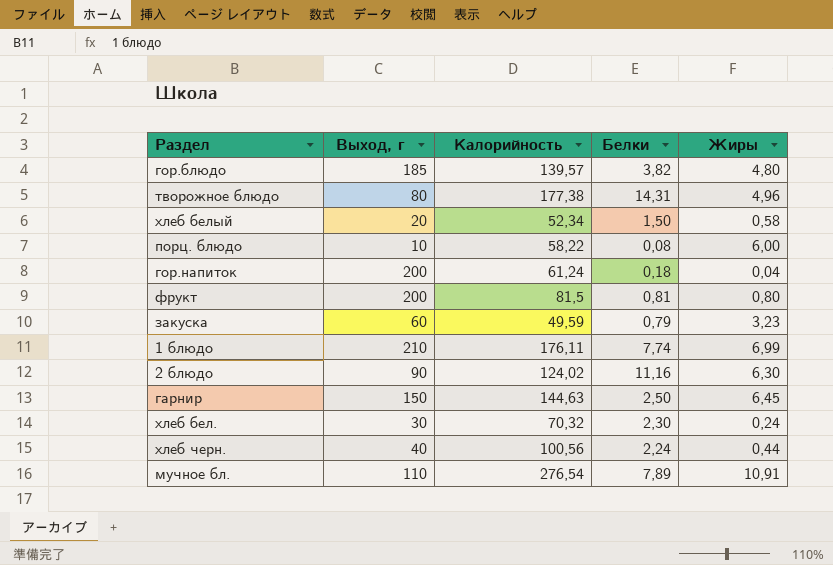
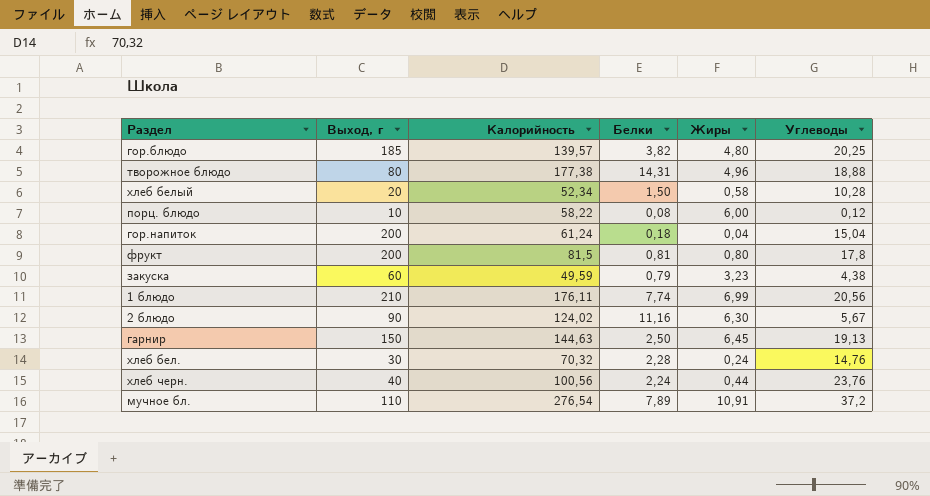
column Углеводы | position: none -> 6
хлеб бел. | Белки: 2,30 -> 2,28

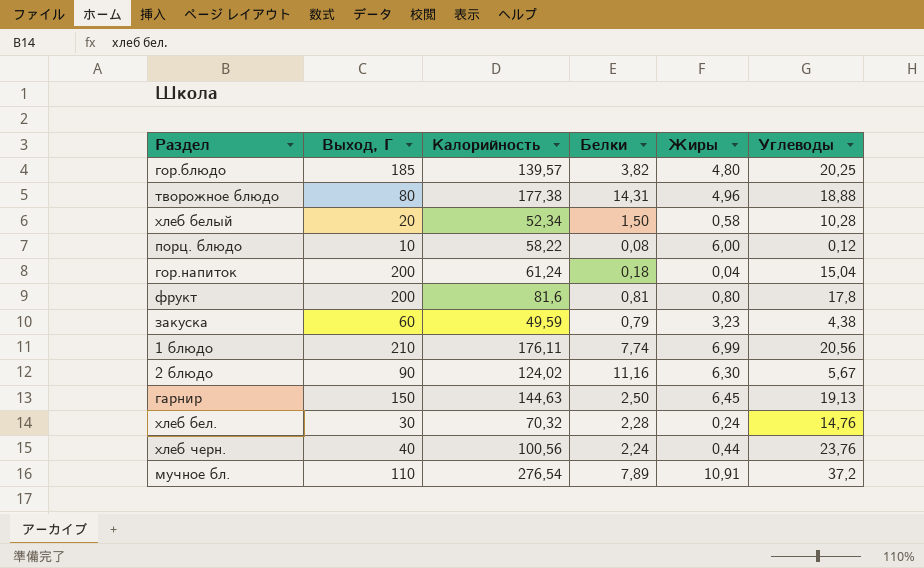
column name: Выход, г -> Выход, Г
фрукт | Калорийность: 81,5 -> 81,6

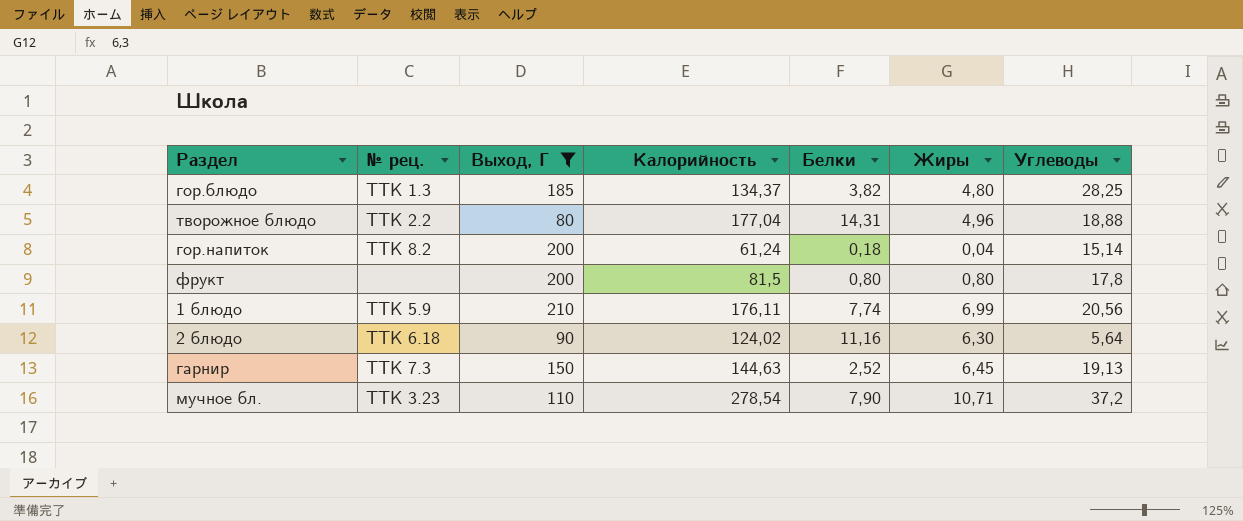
filter: none -> Выход, Г >= 80
column № рец. | position: none -> 2
гор.блюдо | Калорийность: 139,57 -> 134,37
гор.блюдо | Углеводы: 20,25 -> 28,25
творожное блюдо | Калорийность: 177,38 -> 177,04
гор.напиток | Углеводы: 15,04 -> 15,14
фрукт | Калорийность: 81,6 -> 81,5
фрукт | Белки: 0,81 -> 0,80
2 блюдо | Углеводы: 5,67 -> 5,64
гарнир | Белки: 2,50 -> 2,52
мучное бл. | Калорийность: 276,54 -> 278,54
мучное бл. | Белки: 7,89 -> 7,90
мучное бл. | Жиры: 10,91 -> 10,71

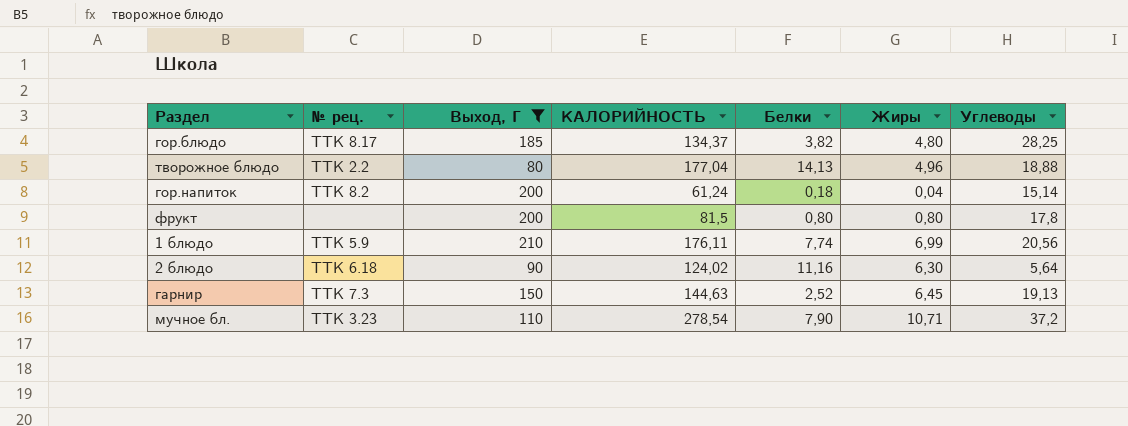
column name: Калорийность -> КАЛОРИЙНОСТЬ
гор.блюдо | № рец.: ТТК 1.3 -> ТТК 8.17
творожное блюдо | Белки: 14,31 -> 14,13

